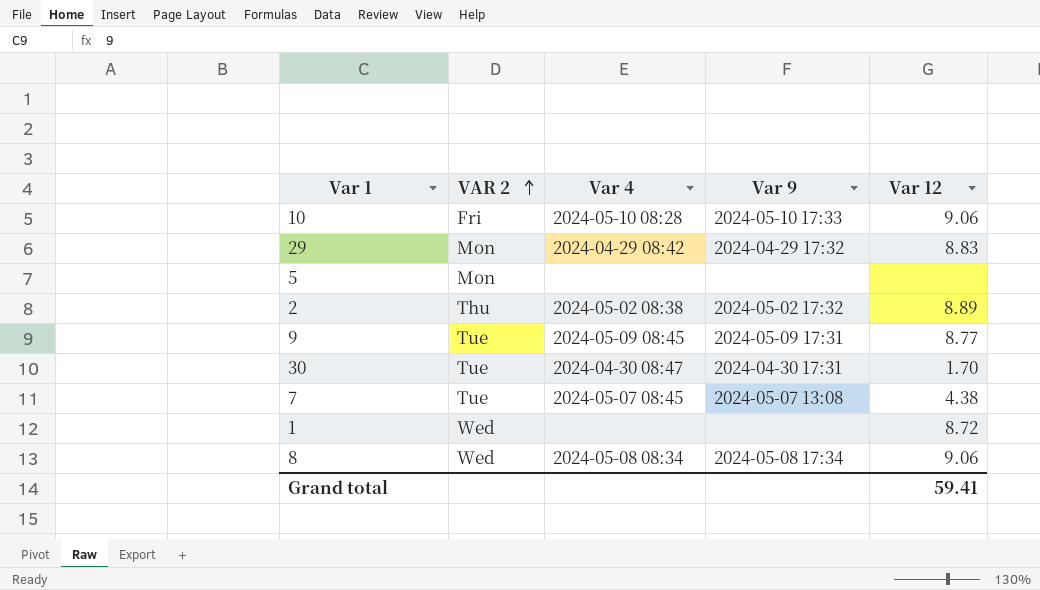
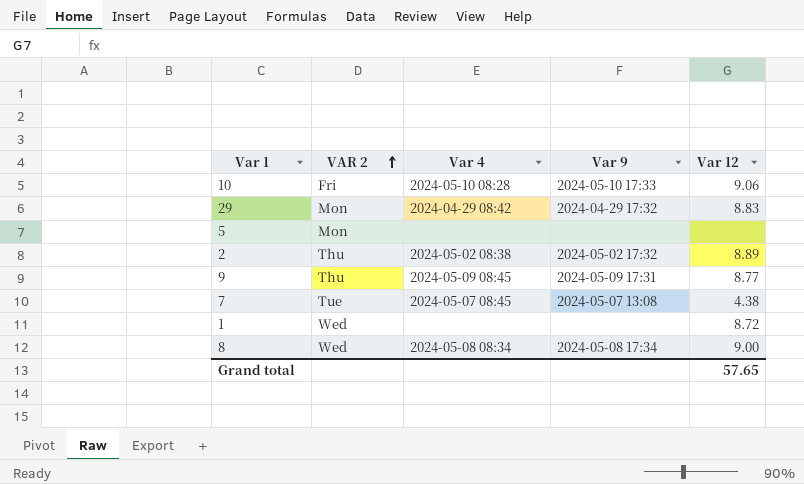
row 30: Tue | 2024-04-30 08:47 | 2024-04-30 17:31 | 1.70 -> none
9 | VAR 2: Tue -> Thu
8 | Var 12: 9.06 -> 9.00
Grand total | Var 12: 59.41 -> 57.65

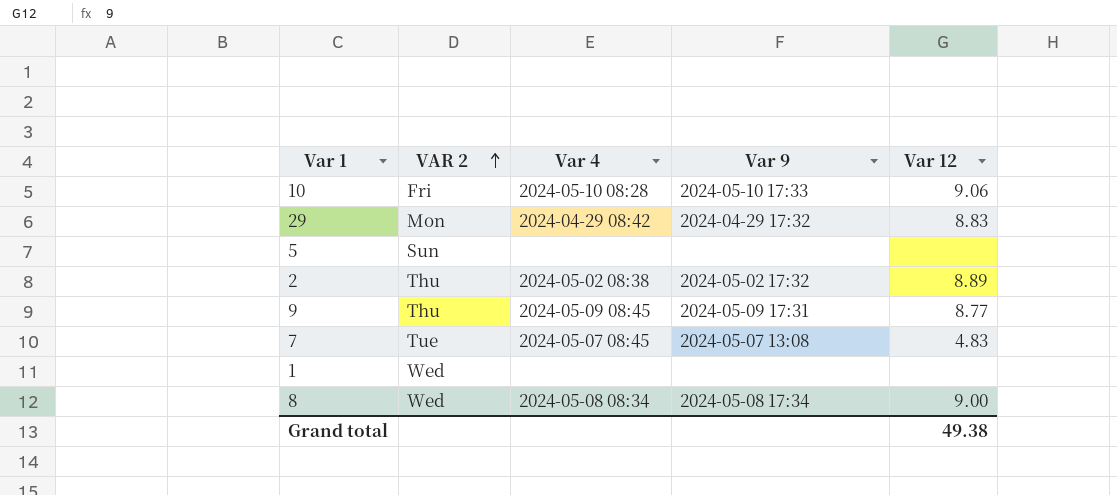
5 | VAR 2: Mon -> Sun
7 | Var 12: 4.38 -> 4.83
1 | Var 12: 8.72 -> none
Grand total | Var 12: 57.65 -> 49.38

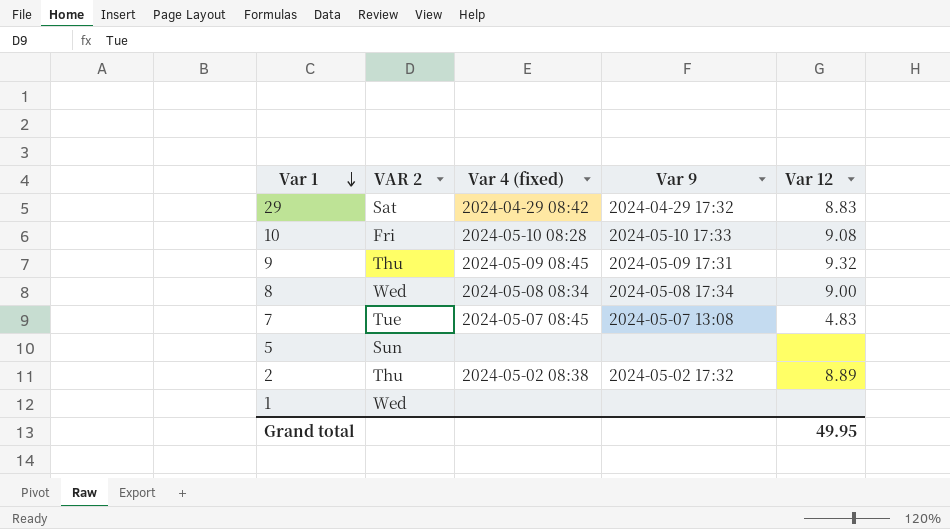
row order: VAR 2 ascending -> Var 1 descending
column name: Var 4 -> Var 4 (fixed)
29 | VAR 2: Mon -> Sat
10 | Var 12: 9.06 -> 9.08
9 | Var 12: 8.77 -> 9.32
Grand total | Var 12: 49.38 -> 49.95

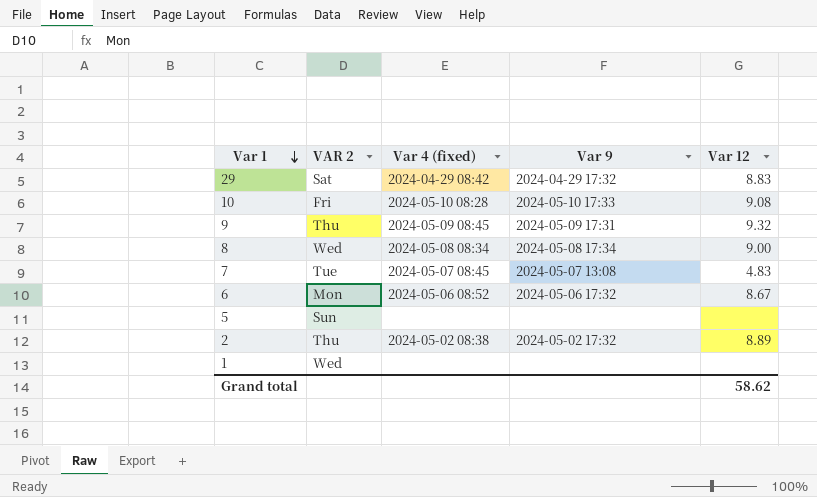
row 6: none -> Mon | 2024-05-06 08:52 | 2024-05-06 17:32 | 8.67
Grand total | Var 12: 49.95 -> 58.62

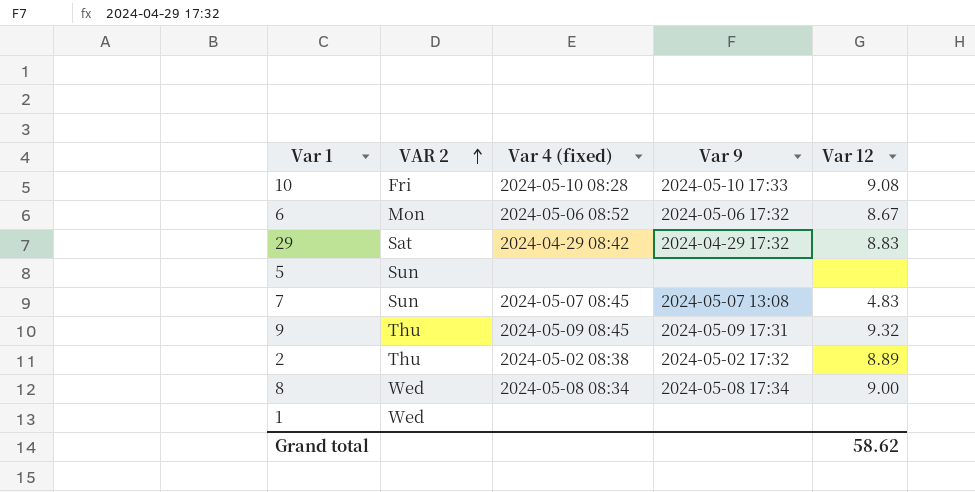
row order: Var 1 descending -> VAR 2 ascending
7 | VAR 2: Tue -> Sun

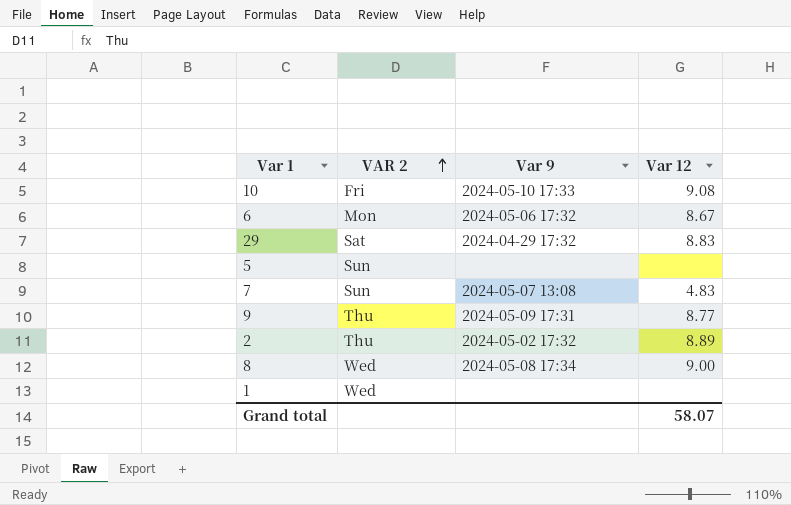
column Var 4 (fixed) | position: 3 -> none
9 | Var 12: 9.32 -> 8.77
Grand total | Var 12: 58.62 -> 58.07

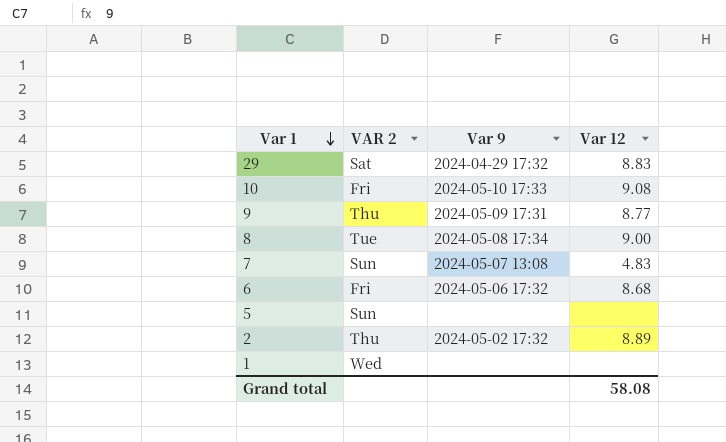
row order: VAR 2 ascending -> Var 1 descending
8 | VAR 2: Wed -> Tue
6 | VAR 2: Mon -> Fri
6 | Var 12: 8.67 -> 8.68
Grand total | Var 12: 58.07 -> 58.08

